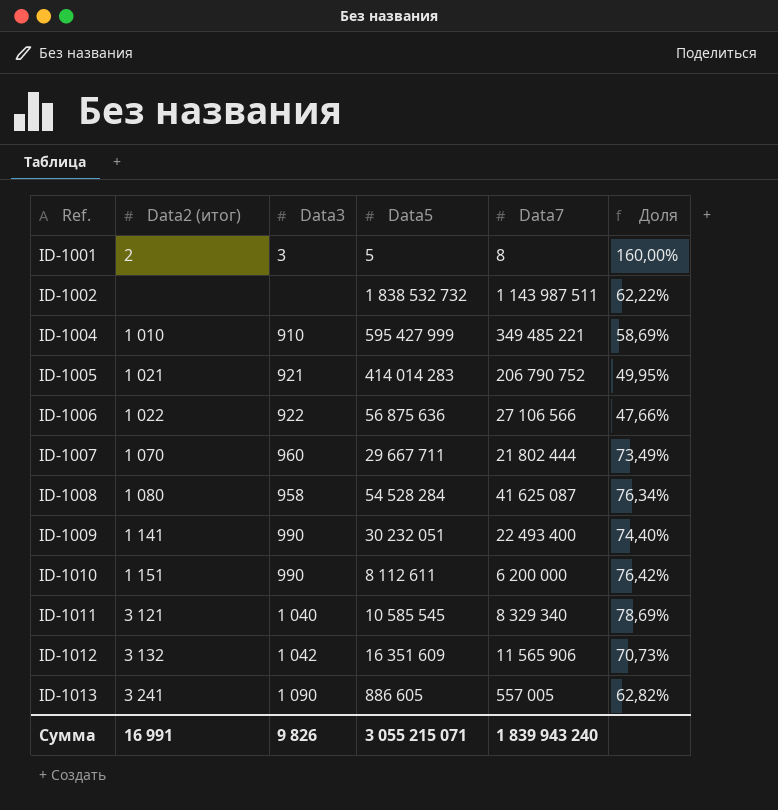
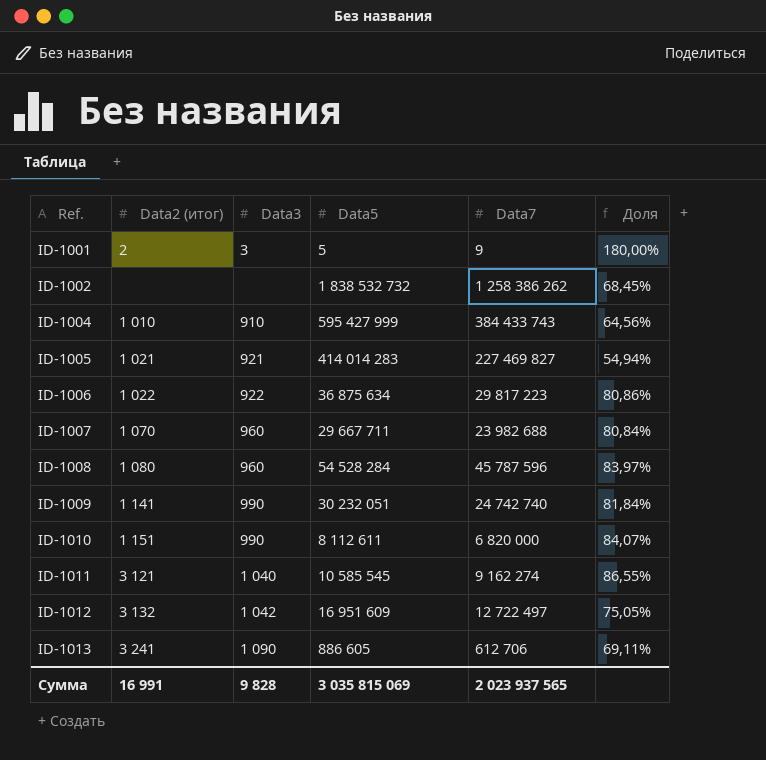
ID-1001 | Data7: 8 -> 9
ID-1001 | Доля: 160,00% -> 180,00%
ID-1002 | Data7: 1 143 987 511 -> 1 258 386 262
ID-1002 | Доля: 62,22% -> 68,45%
ID-1004 | Data7: 349 485 221 -> 384 433 743
ID-1004 | Доля: 58,69% -> 64,56%
ID-1005 | Data7: 206 790 752 -> 227 469 827
ID-1005 | Доля: 49,95% -> 54,94%
ID-1006 | Data5: 56 875 636 -> 36 875 634
ID-1006 | Data7: 27 106 566 -> 29 817 223
ID-1006 | Доля: 47,66% -> 80,86%
ID-1007 | Data7: 21 802 444 -> 23 982 688
ID-1007 | Доля: 73,49% -> 80,84%
ID-1008 | Data3: 958 -> 960
ID-1008 | Data7: 41 625 087 -> 45 787 596
ID-1008 | Доля: 76,34% -> 83,97%
ID-1009 | Data7: 22 493 400 -> 24 742 740
ID-1009 | Доля: 74,40% -> 81,84%
ID-1010 | Data7: 6 200 000 -> 6 820 000
ID-1010 | Доля: 76,42% -> 84,07%
ID-1011 | Data7: 8 329 340 -> 9 162 274
ID-1011 | Доля: 78,69% -> 86,55%
ID-1012 | Data5: 16 351 609 -> 16 951 609
ID-1012 | Data7: 11 565 906 -> 12 722 497
ID-1012 | Доля: 70,73% -> 75,05%
ID-1013 | Data7: 557 005 -> 612 706
ID-1013 | Доля: 62,82% -> 69,11%
Сумма | Data3: 9 826 -> 9 828
Сумма | Data5: 3 055 215 071 -> 3 035 815 069
Сумма | Data7: 1 839 943 240 -> 2 023 937 565

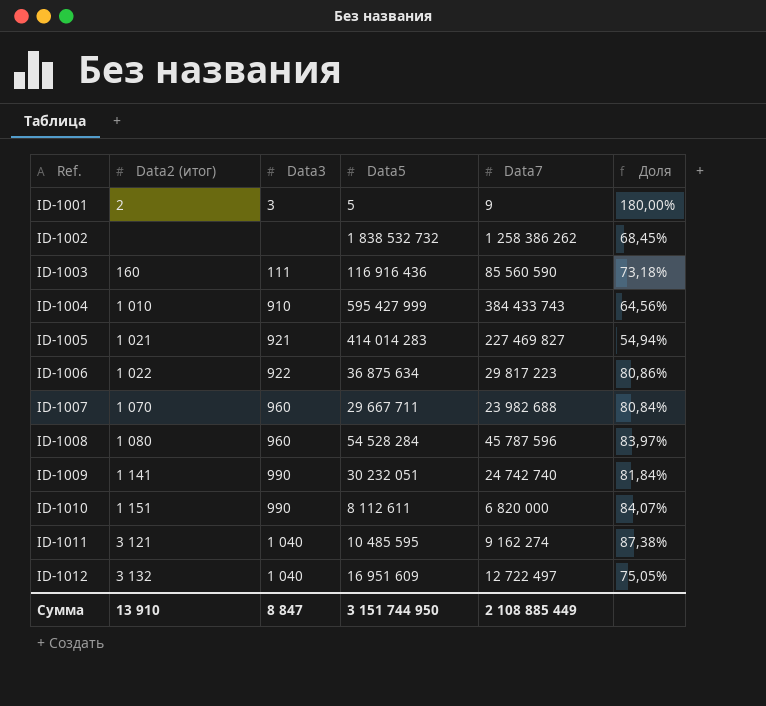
row ID-1013: 3 241 | 1 090 | 886 605 | 612 706 | 69,11% -> none
row ID-1003: none -> 160 | 111 | 116 916 436 | 85 560 590 | 73,18%
ID-1011 | Data5: 10 585 545 -> 10 485 595
ID-1011 | Доля: 86,55% -> 87,38%
ID-1012 | Data3: 1 042 -> 1 040
Сумма | Data2 (итог): 16 991 -> 13 910
Сумма | Data3: 9 828 -> 8 847
Сумма | Data5: 3 035 815 069 -> 3 151 744 950
Сумма | Data7: 2 023 937 565 -> 2 108 885 449

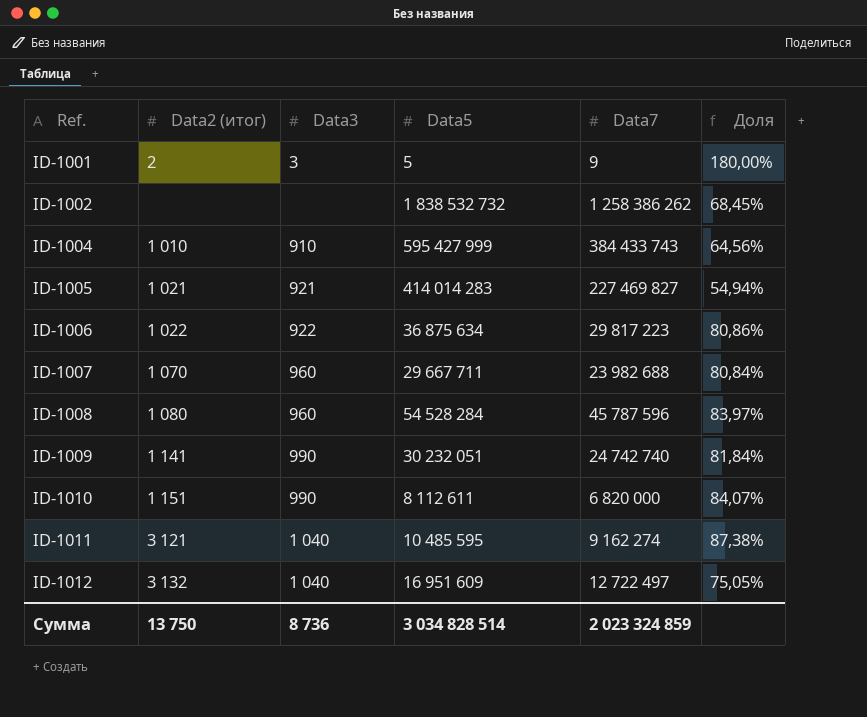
row ID-1003: 160 | 111 | 116 916 436 | 85 560 590 | 73,18% -> none
Сумма | Data2 (итог): 13 910 -> 13 750
Сумма | Data3: 8 847 -> 8 736
Сумма | Data5: 3 151 744 950 -> 3 034 828 514
Сумма | Data7: 2 108 885 449 -> 2 023 324 859

